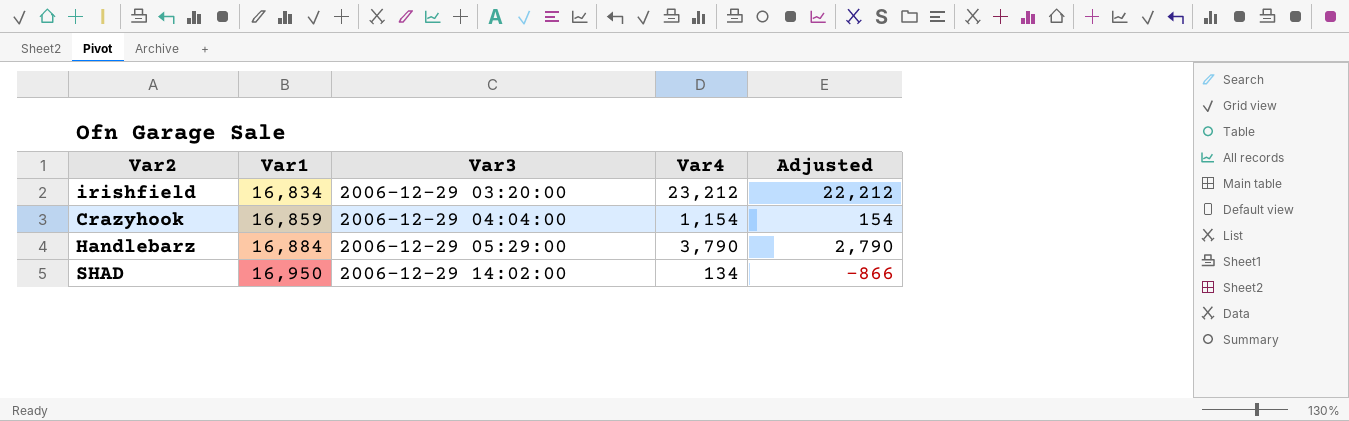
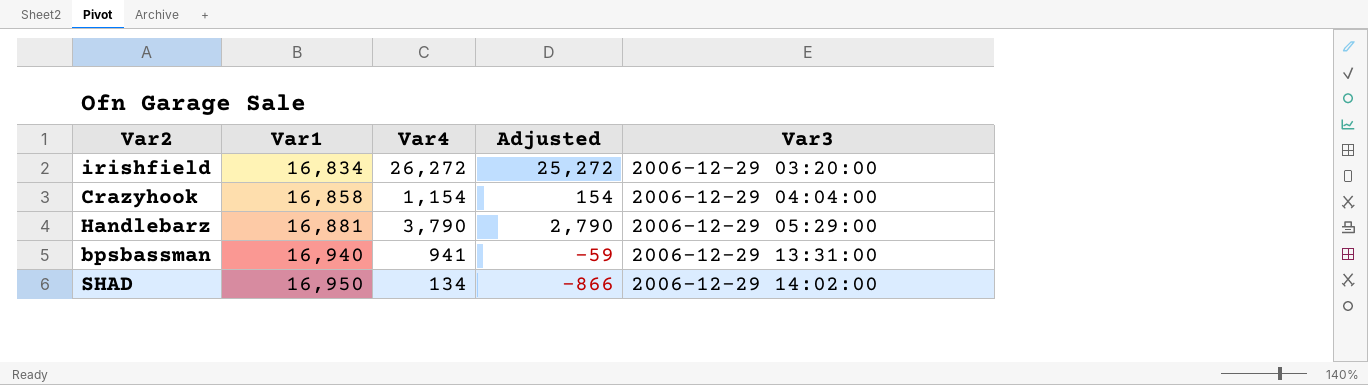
column Var3 | position: 3 -> 5
irishfield | Var4: 23,212 -> 26,272
irishfield | Adjusted: 22,212 -> 25,272
Crazyhook | Var1: 16,859 -> 16,858
Handlebarz | Var1: 16,884 -> 16,881
row bpsbassman: none -> 16,940 | 941 | -59 | 2006-12-29 13:31:00

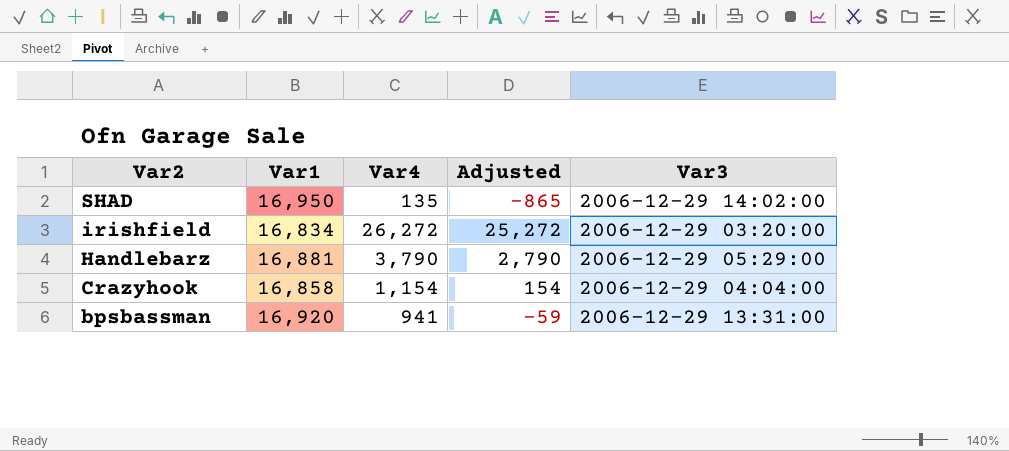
row order: Var1 ascending -> Var2 descending
SHAD | Var4: 134 -> 135
SHAD | Adjusted: -866 -> -865
bpsbassman | Var1: 16,940 -> 16,920

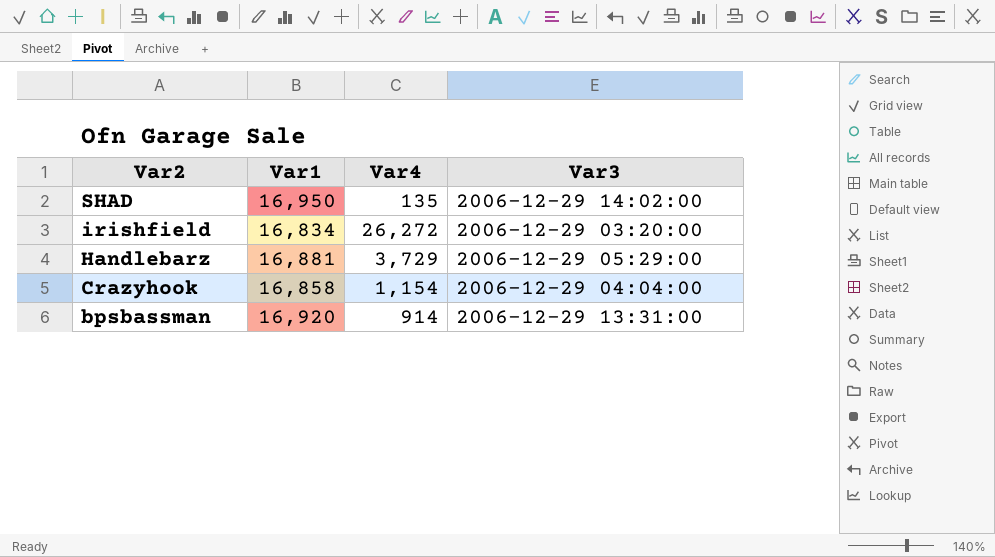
column Adjusted | formula: [Var4] - 1000 -> none
Handlebarz | Var4: 3,790 -> 3,729
bpsbassman | Var4: 941 -> 914

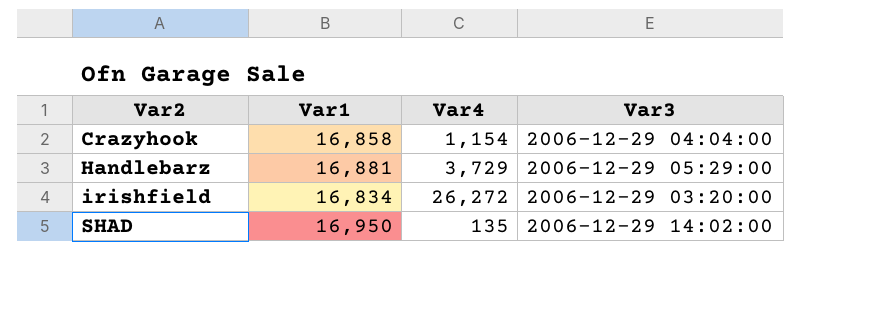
row order: Var2 descending -> Var2 ascending
row bpsbassman: 16,920 | 914 | 2006-12-29 13:31:00 -> none

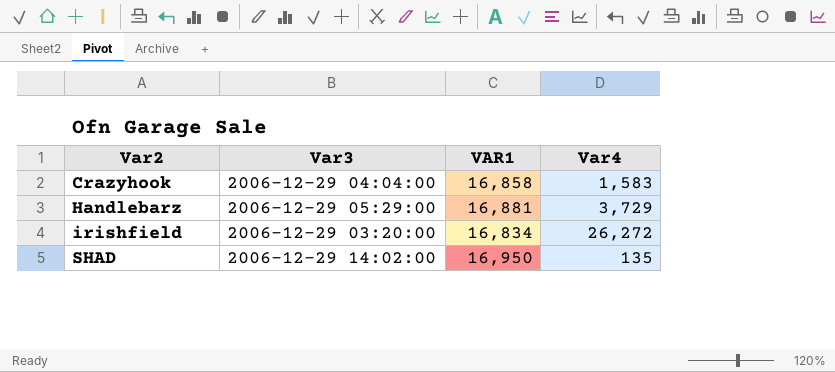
column Var3 | position: 4 -> 2
column name: Var1 -> VAR1
Crazyhook | Var4: 1,154 -> 1,583

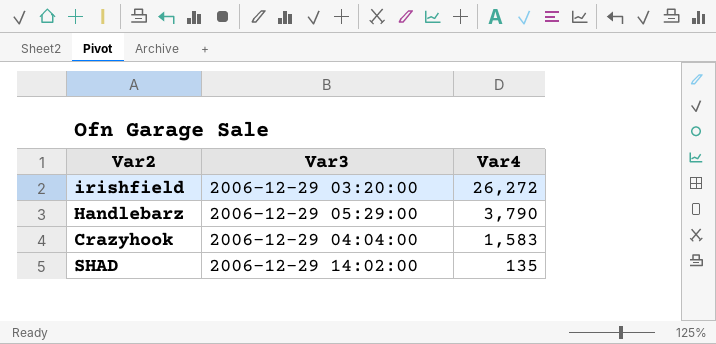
row order: Var2 ascending -> Var4 descending
column VAR1 | position: 3 -> none
Handlebarz | Var4: 3,729 -> 3,790

